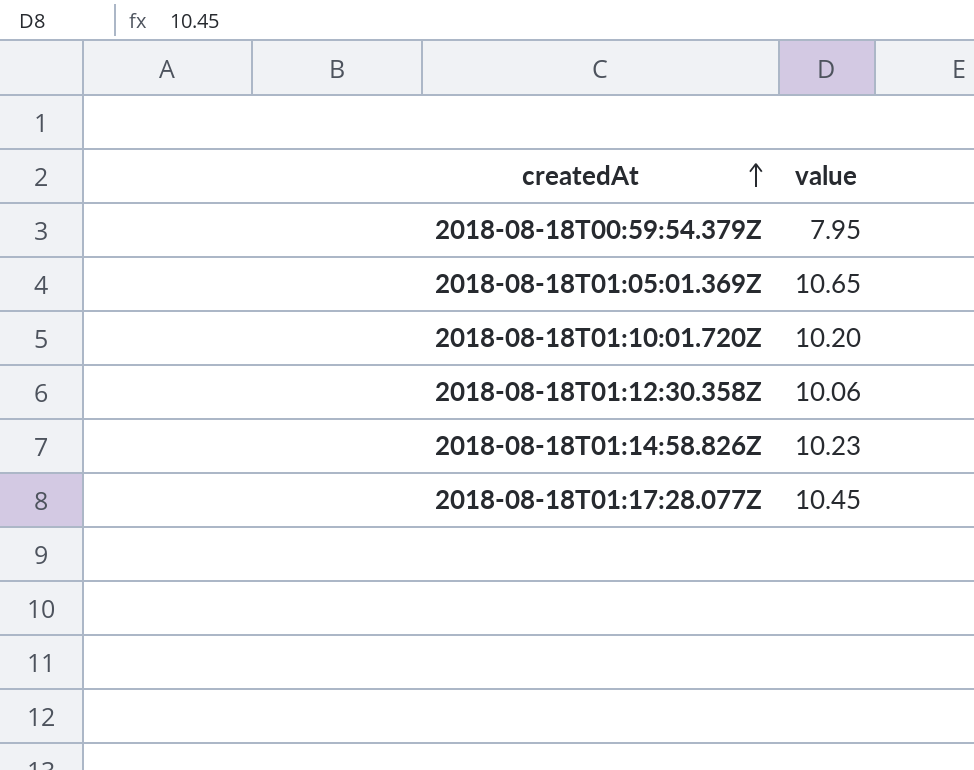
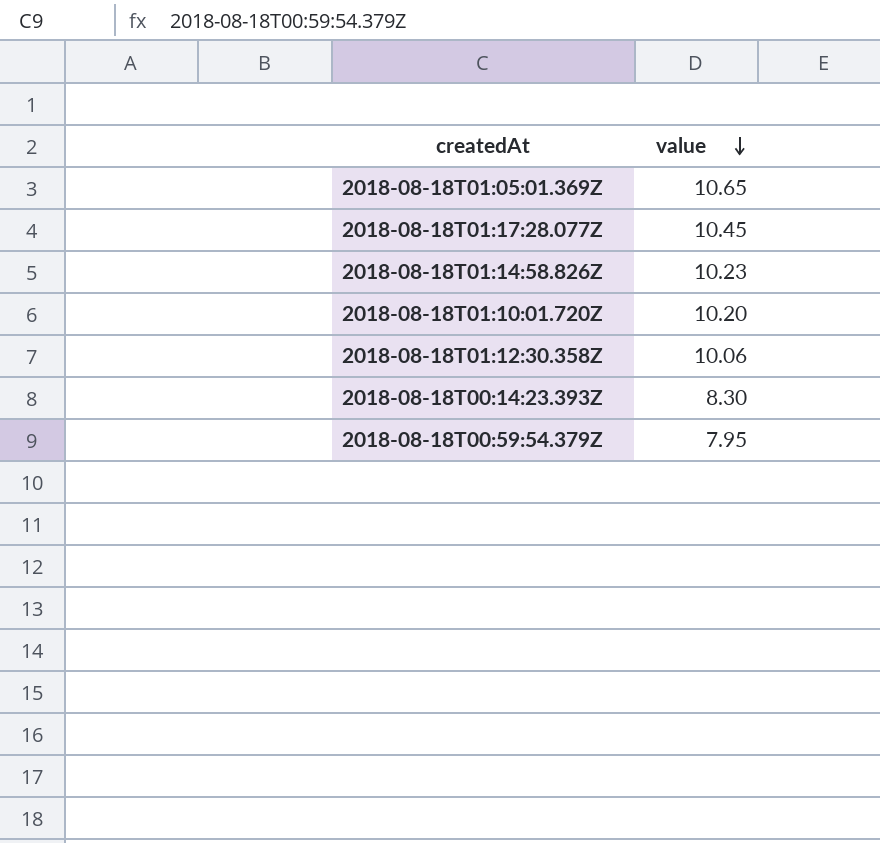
row order: createdAt ascending -> value descending
row 2018-08-18T00:14:23.393Z: none -> 8.30

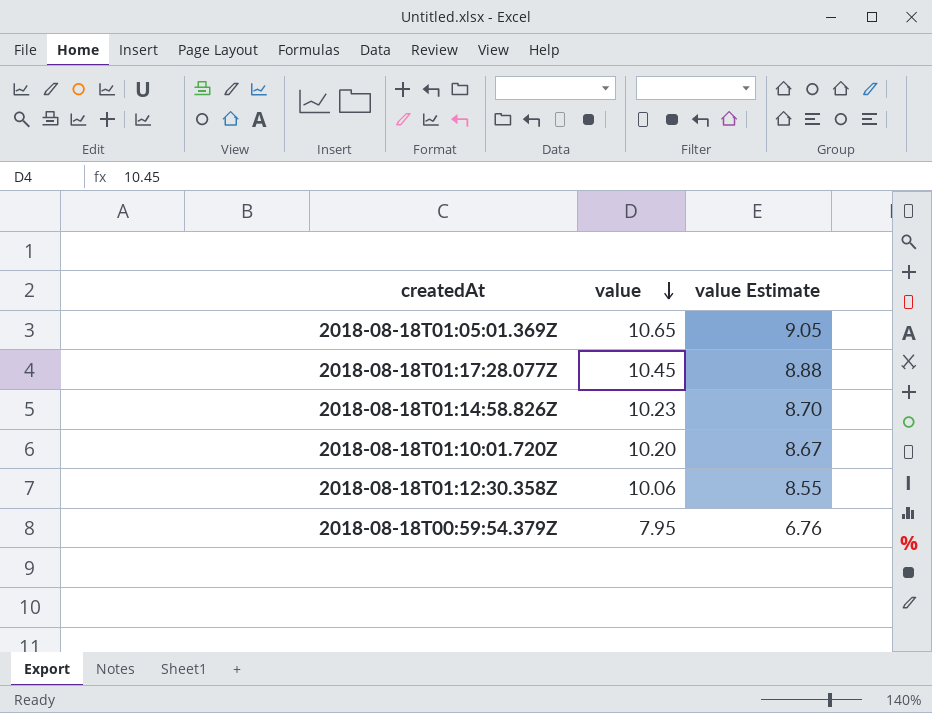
column value Estimate | formula: none -> [value] * 0.85
row 2018-08-18T00:14:23.393Z: 8.30 -> none

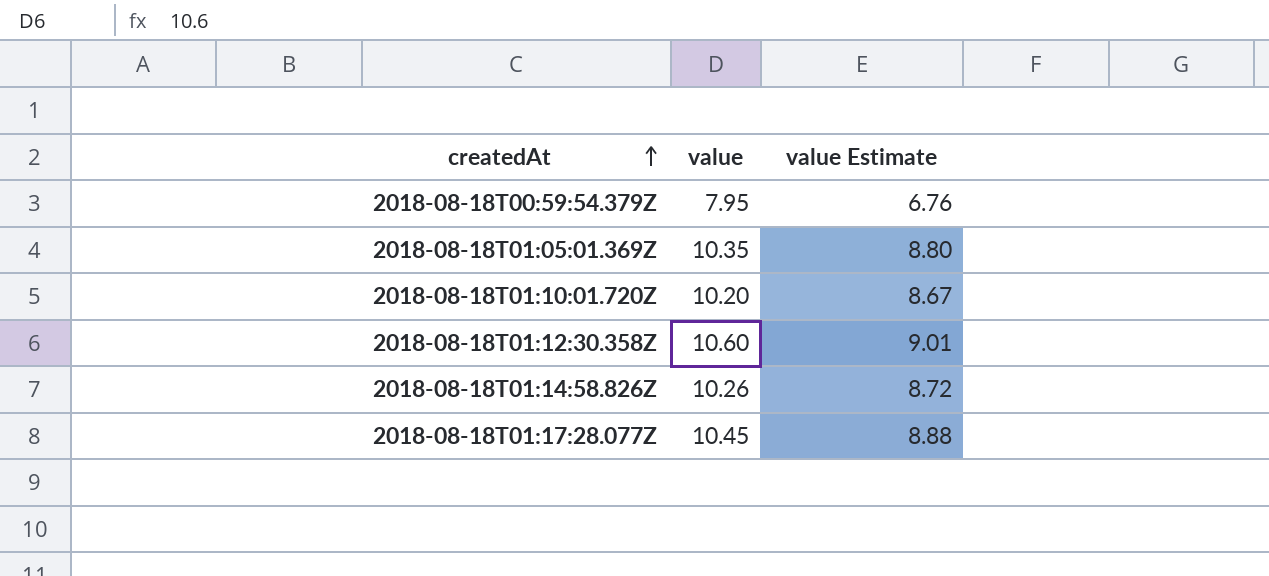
row order: value descending -> createdAt ascending
2018-08-18T01:05:01.369Z | value: 10.65 -> 10.35
2018-08-18T01:05:01.369Z | value Estimate: 9.05 -> 8.80
2018-08-18T01:12:30.358Z | value: 10.06 -> 10.60
2018-08-18T01:12:30.358Z | value Estimate: 8.55 -> 9.01
2018-08-18T01:14:58.826Z | value: 10.23 -> 10.26
2018-08-18T01:14:58.826Z | value Estimate: 8.70 -> 8.72

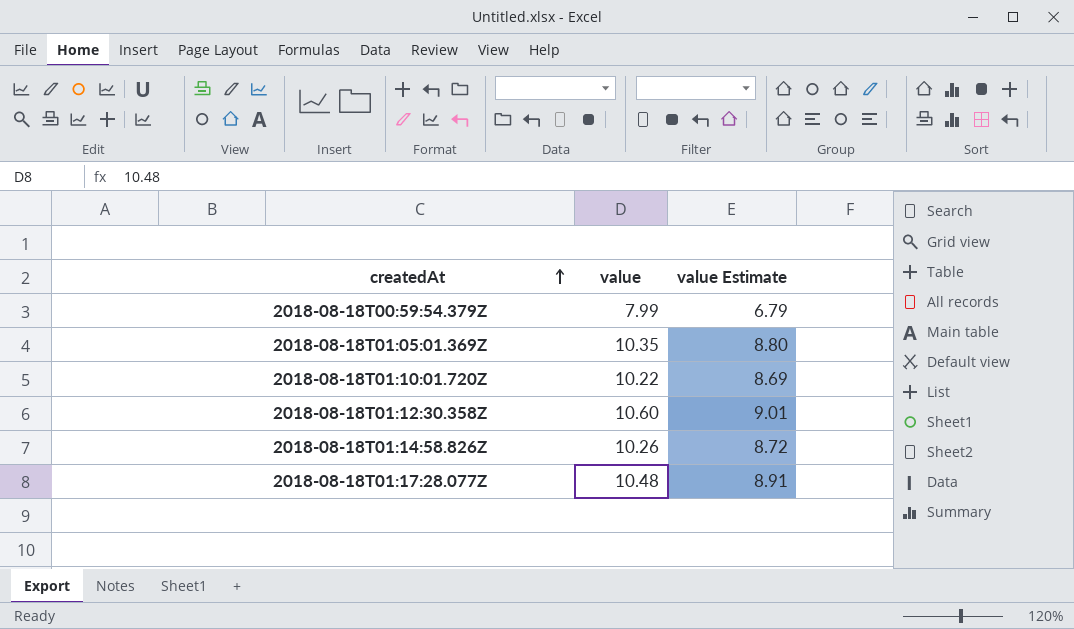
2018-08-18T00:59:54.379Z | value: 7.95 -> 7.99
2018-08-18T00:59:54.379Z | value Estimate: 6.76 -> 6.79
2018-08-18T01:10:01.720Z | value: 10.20 -> 10.22
2018-08-18T01:10:01.720Z | value Estimate: 8.67 -> 8.69
2018-08-18T01:17:28.077Z | value: 10.45 -> 10.48
2018-08-18T01:17:28.077Z | value Estimate: 8.88 -> 8.91

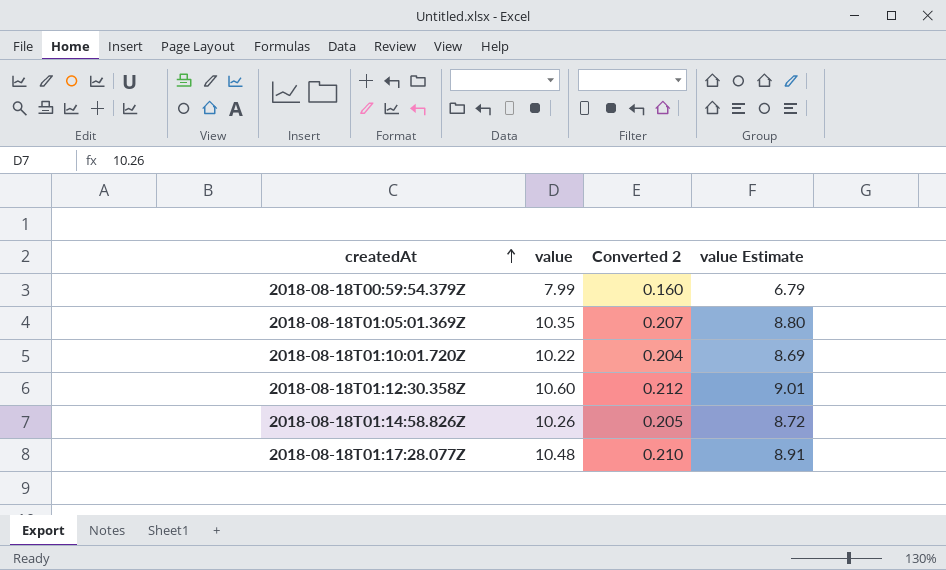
column Converted 2 | formula: none -> [value] * 0.02

